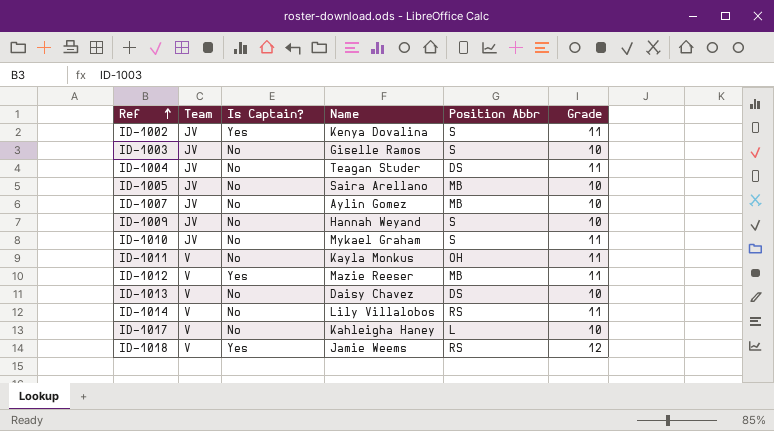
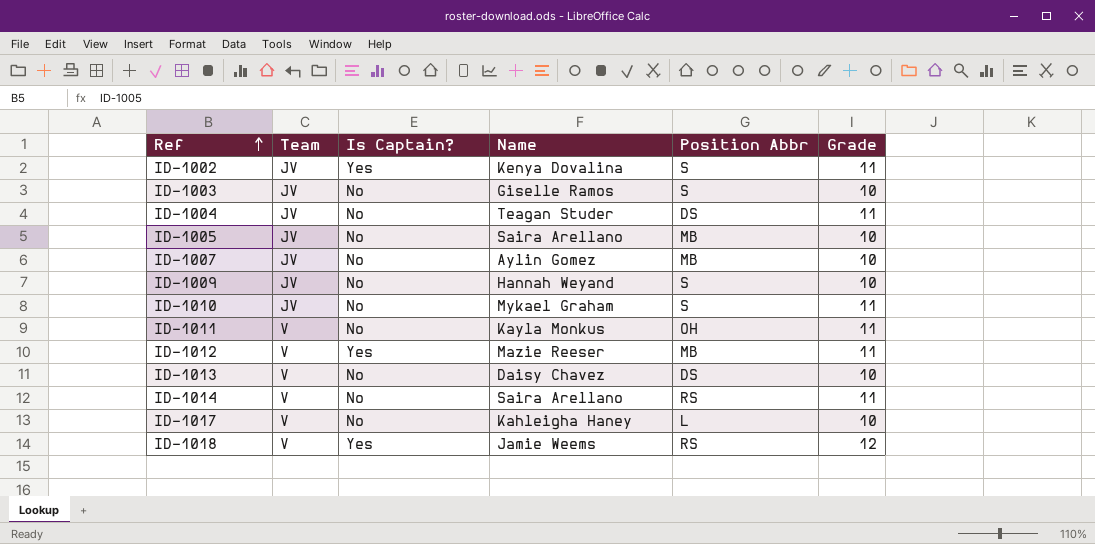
ID-1014 | Name: Lily Villalobos -> Saira Arellano

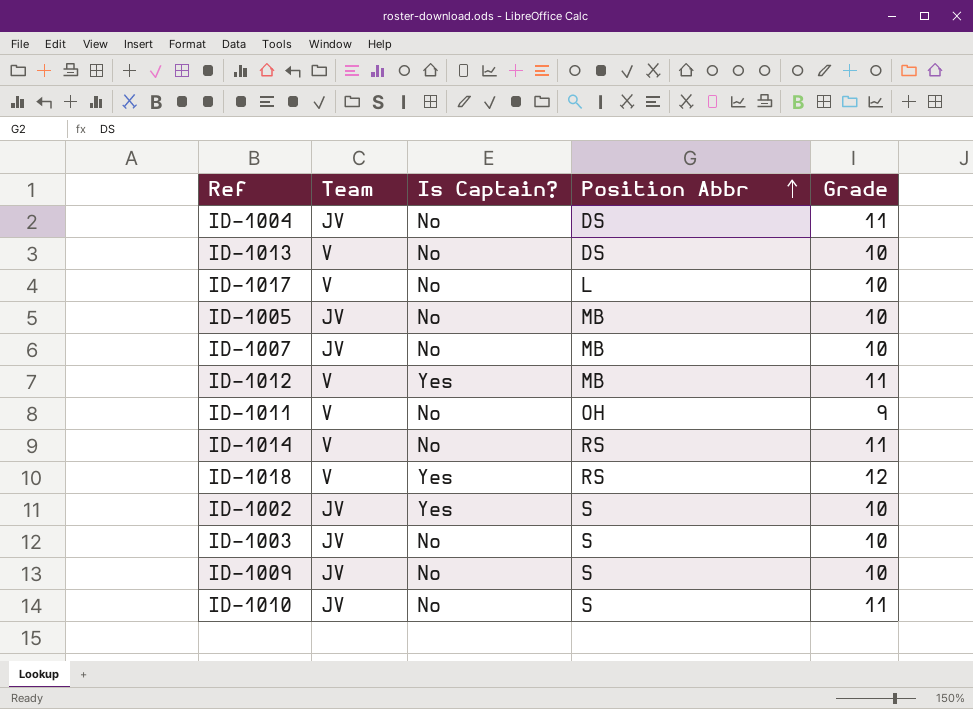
row order: Ref ascending -> Position Abbr ascending
column Name | position: 4 -> none
ID-1011 | Grade: 11 -> 9
ID-1002 | Grade: 11 -> 10

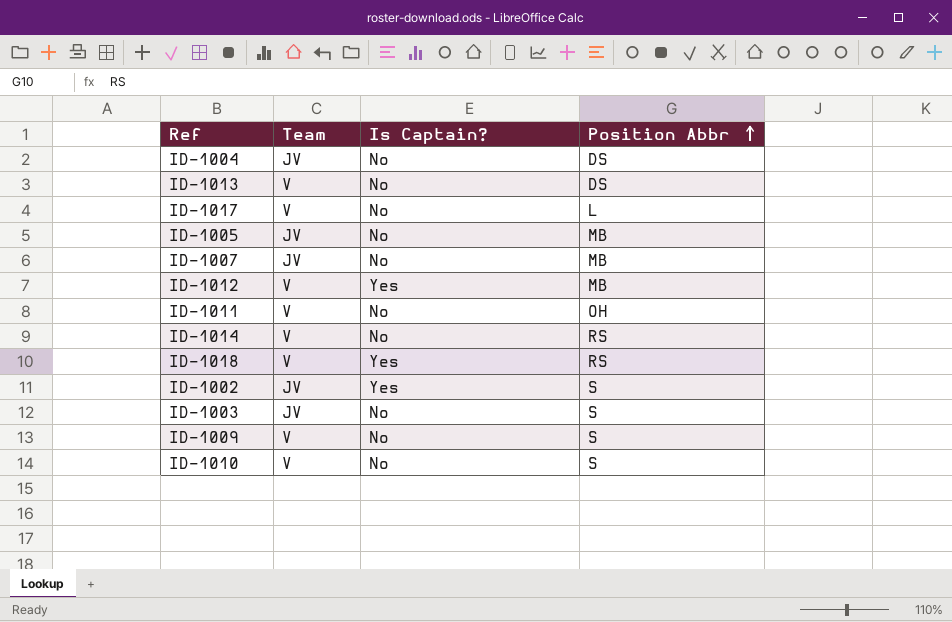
column Grade | position: 5 -> none
ID-1009 | Team: JV -> V
ID-1010 | Team: JV -> V

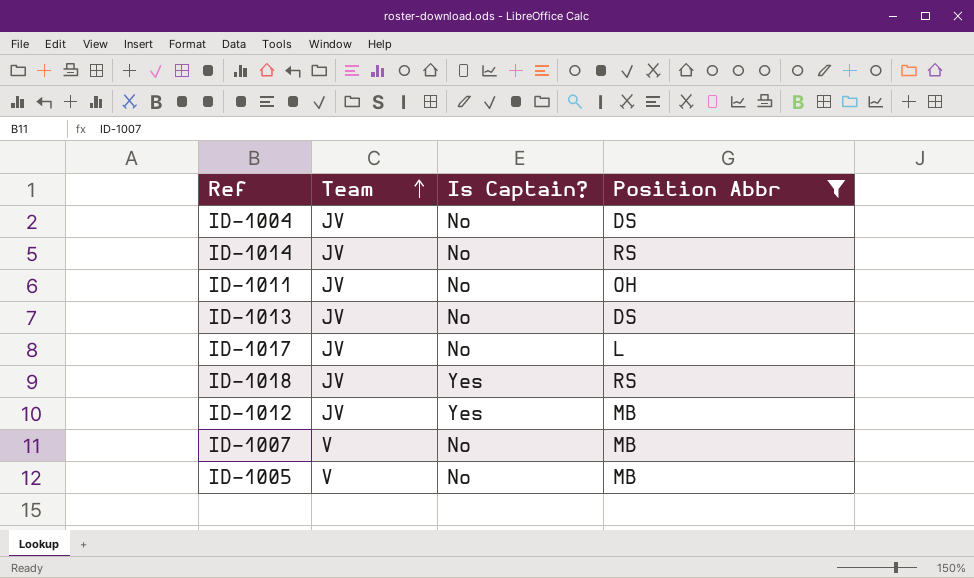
filter: none -> Position Abbr != S
row order: Position Abbr ascending -> Team ascending
ID-1014 | Team: V -> JV
ID-1011 | Team: V -> JV
ID-1013 | Team: V -> JV
ID-1017 | Team: V -> JV
ID-1018 | Team: V -> JV
ID-1012 | Team: V -> JV
ID-1007 | Team: JV -> V
ID-1005 | Team: JV -> V

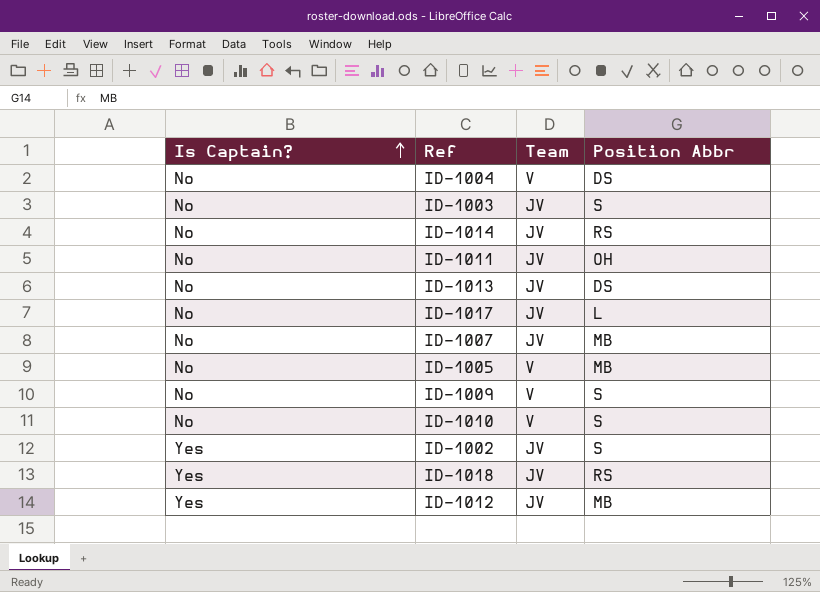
filter: Position Abbr != S -> none
row order: Team ascending -> Is Captain? ascending
column Is Captain? | position: 3 -> 1
ID-1004 | Team: JV -> V
ID-1007 | Team: V -> JV

